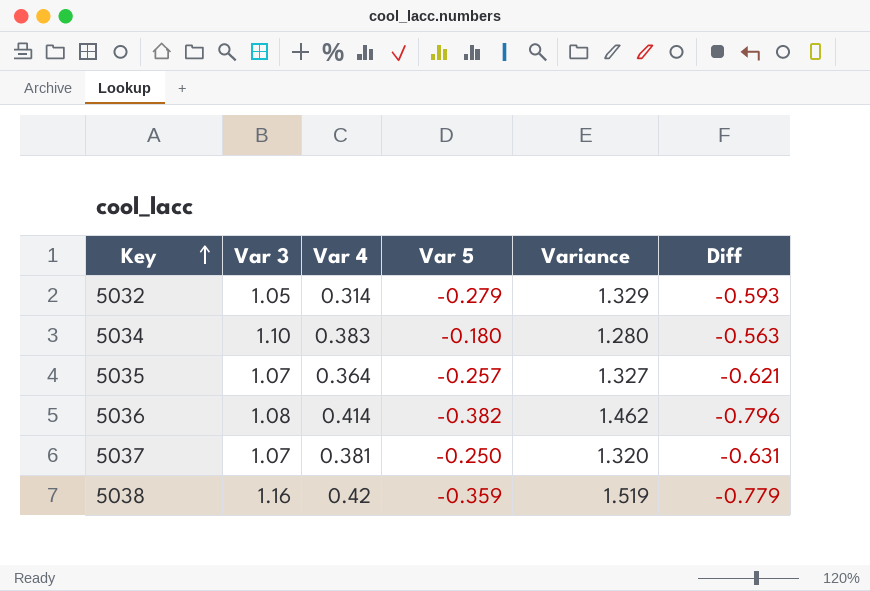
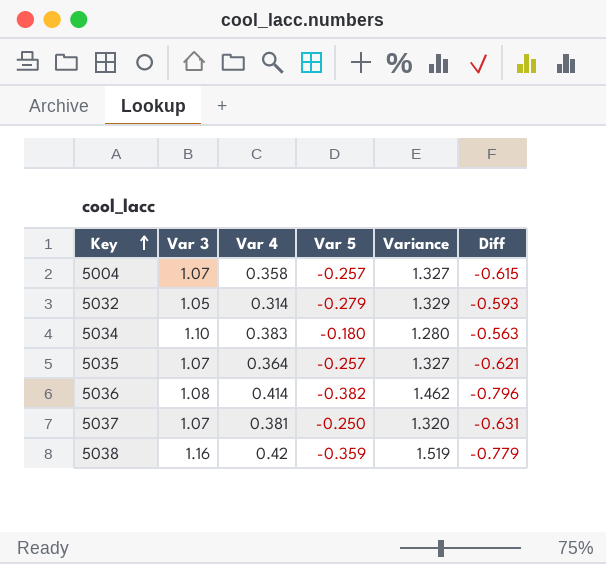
row 5004: none -> 1.07 | 0.358 | -0.257 | 1.327 | -0.615

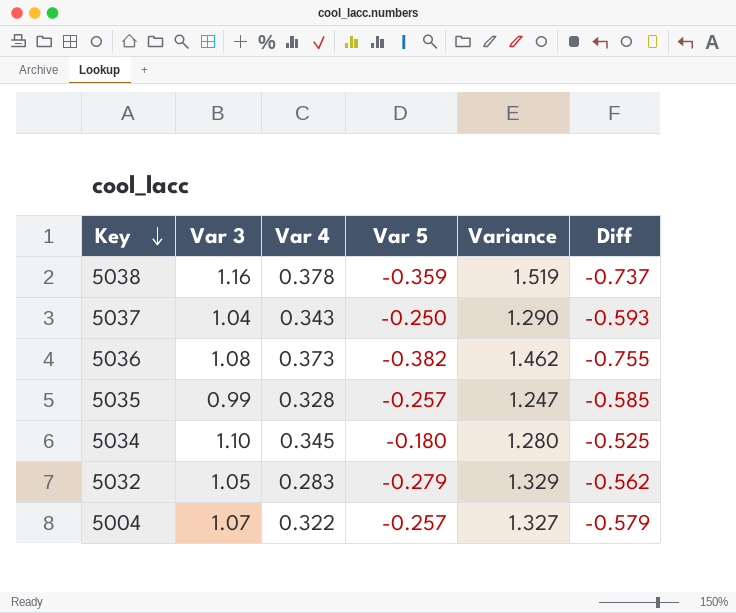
row order: Key ascending -> Key descending
5038 | Var 4: 0.42 -> 0.378
5038 | Diff: -0.779 -> -0.737
5037 | Var 3: 1.07 -> 1.04
5037 | Var 4: 0.381 -> 0.343
5037 | Variance: 1.320 -> 1.290
5037 | Diff: -0.631 -> -0.593
5036 | Var 4: 0.414 -> 0.373
5036 | Diff: -0.796 -> -0.755
5035 | Var 3: 1.07 -> 0.99
5035 | Var 4: 0.364 -> 0.328
5035 | Variance: 1.327 -> 1.247
5035 | Diff: -0.621 -> -0.585
5034 | Var 4: 0.383 -> 0.345
5034 | Diff: -0.563 -> -0.525
5032 | Var 4: 0.314 -> 0.283
5032 | Diff: -0.593 -> -0.562
5004 | Var 4: 0.358 -> 0.322
5004 | Diff: -0.615 -> -0.579

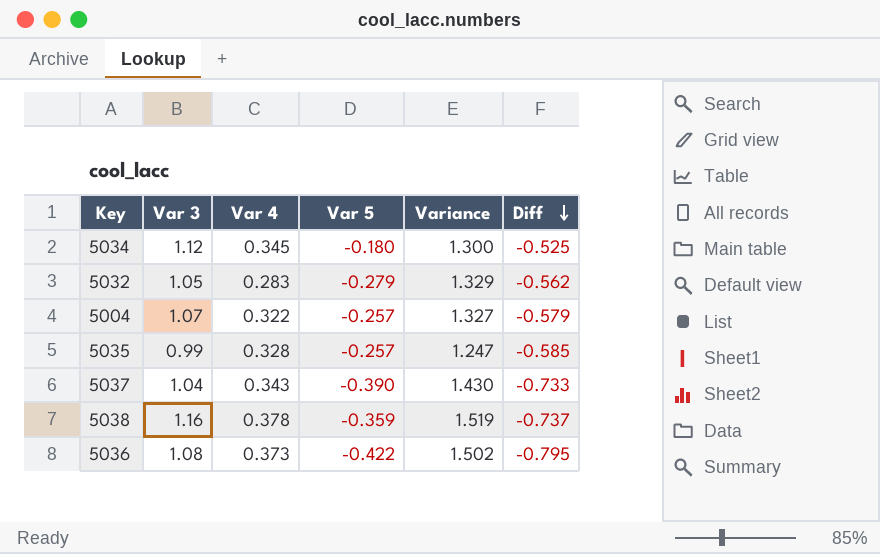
row order: Key descending -> Diff descending
5034 | Var 3: 1.10 -> 1.12
5034 | Variance: 1.280 -> 1.300
5037 | Var 5: -0.250 -> -0.390
5037 | Variance: 1.290 -> 1.430
5037 | Diff: -0.593 -> -0.733
5036 | Var 5: -0.382 -> -0.422
5036 | Variance: 1.462 -> 1.502
5036 | Diff: -0.755 -> -0.795

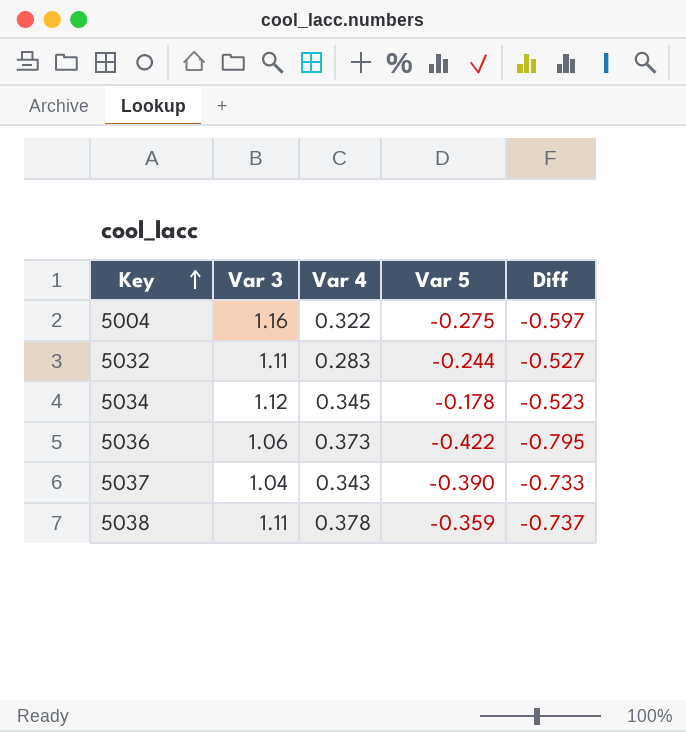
row order: Diff descending -> Key ascending
column Variance | formula: [Var 3] - [Var 5] -> none
row 5035: 0.99 | 0.328 | -0.257 | 1.247 | -0.585 -> none
5004 | Var 3: 1.07 -> 1.16
5004 | Var 5: -0.257 -> -0.275
5004 | Diff: -0.579 -> -0.597
5032 | Var 3: 1.05 -> 1.11
5032 | Var 5: -0.279 -> -0.244
5032 | Diff: -0.562 -> -0.527
5034 | Var 5: -0.180 -> -0.178
5034 | Diff: -0.525 -> -0.523
5036 | Var 3: 1.08 -> 1.06
5038 | Var 3: 1.16 -> 1.11

